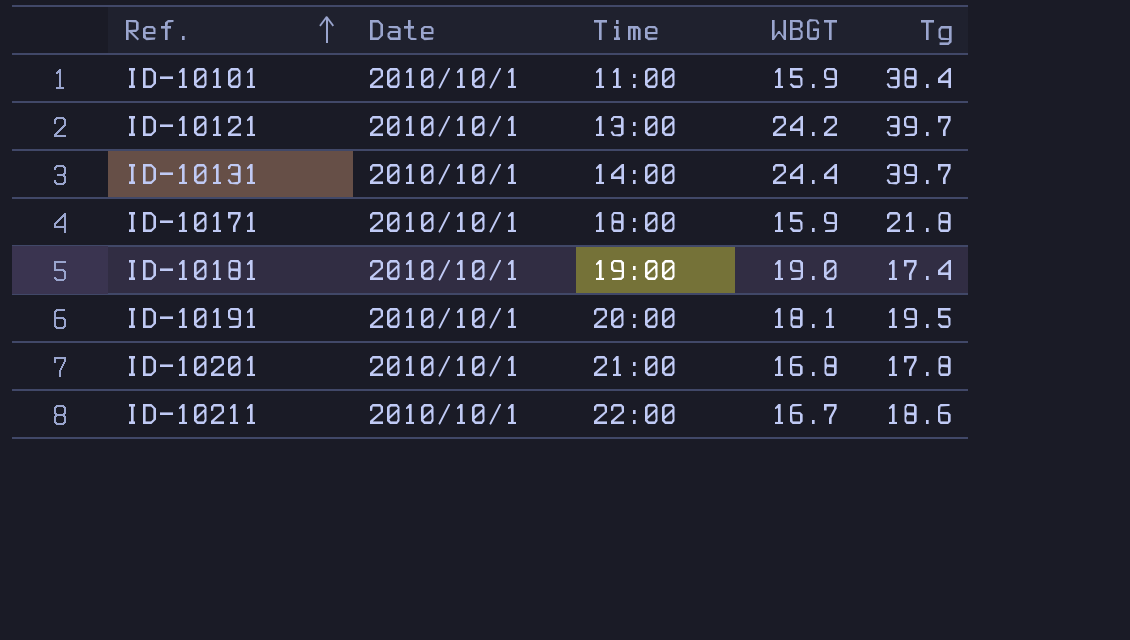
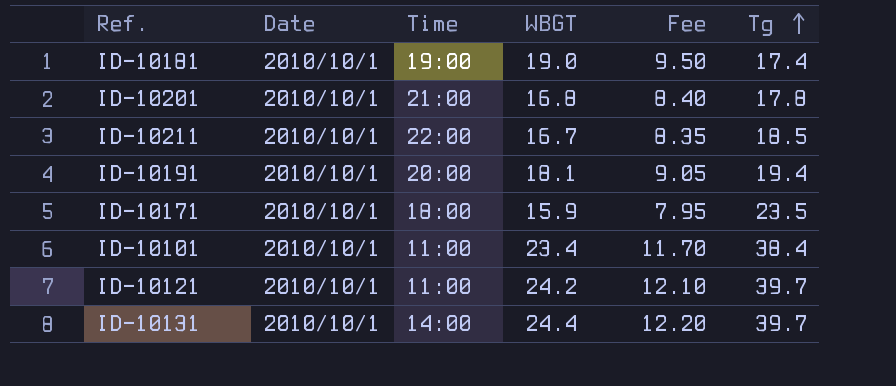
row order: Ref. ascending -> Tg ascending
column Fee | formula: none -> [WBGT] * 0.5
ID-10211 | Tg: 18.6 -> 18.5
ID-10191 | Tg: 19.5 -> 19.4
ID-10171 | Tg: 21.8 -> 23.5
ID-10101 | WBGT: 15.9 -> 23.4
ID-10121 | Time: 13:00 -> 11:00

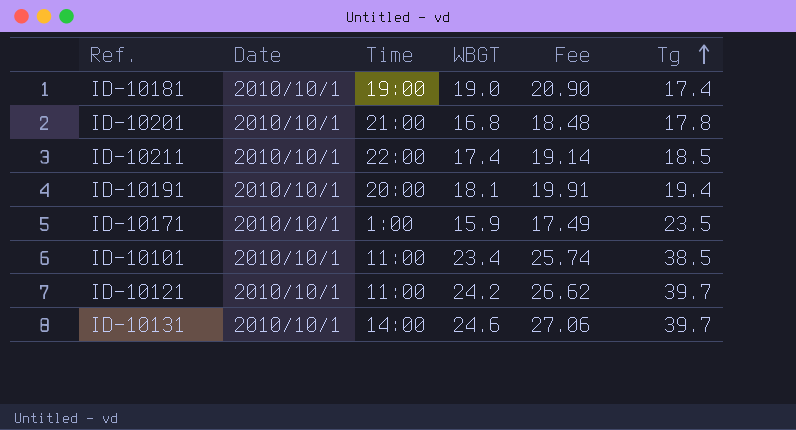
column Fee | formula: [WBGT] * 0.5 -> [WBGT] * 1.1
ID-10211 | WBGT: 16.7 -> 17.4
ID-10171 | Time: 18:00 -> 1:00
ID-10101 | Tg: 38.4 -> 38.5
ID-10131 | WBGT: 24.4 -> 24.6

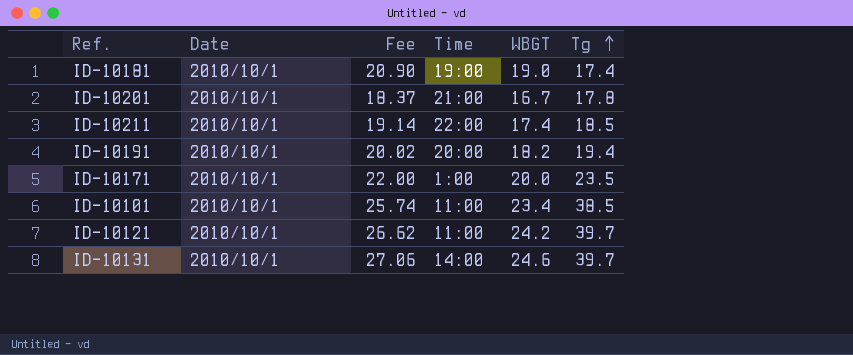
column Fee | position: 5 -> 3
ID-10201 | Fee: 18.48 -> 18.37
ID-10201 | WBGT: 16.8 -> 16.7
ID-10191 | Fee: 19.91 -> 20.02
ID-10191 | WBGT: 18.1 -> 18.2
ID-10171 | Fee: 17.49 -> 22.00
ID-10171 | WBGT: 15.9 -> 20.0

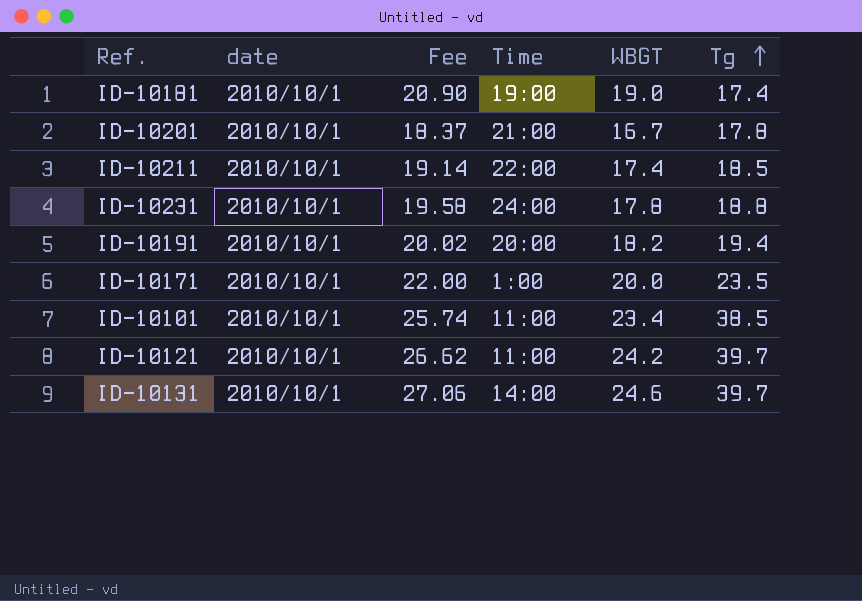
column name: Date -> date
row ID-10231: none -> 2010/10/1 | 19.58 | 24:00 | 17.8 | 18.8

